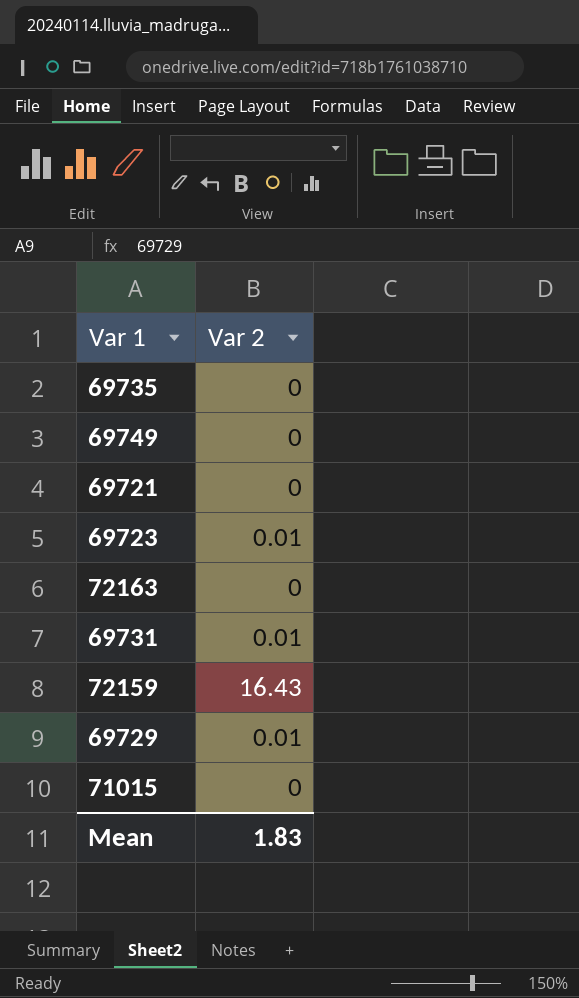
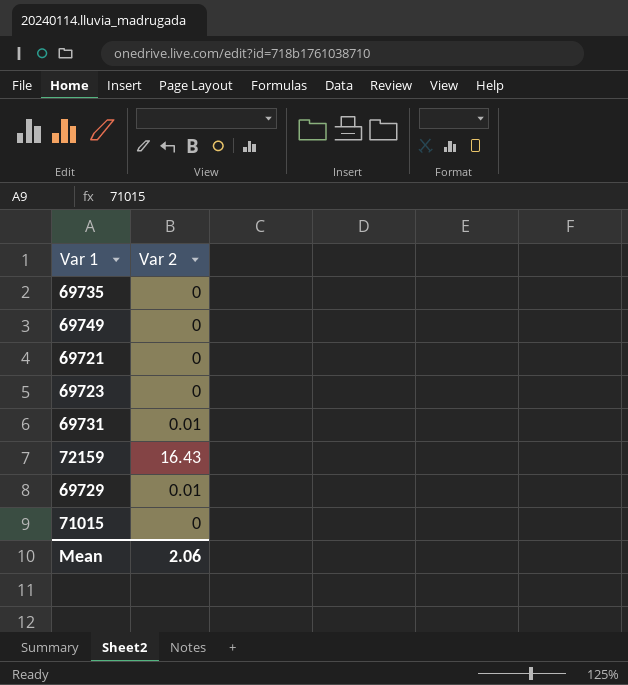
row 72163: 0 -> none
69723 | Var 2: 0.01 -> 0
Mean | Var 2: 1.83 -> 2.06

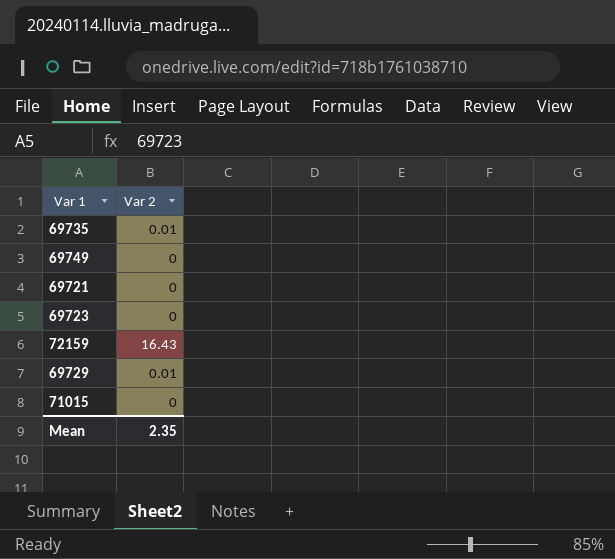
row 69731: 0.01 -> none
69735 | Var 2: 0 -> 0.01
Mean | Var 2: 2.06 -> 2.35

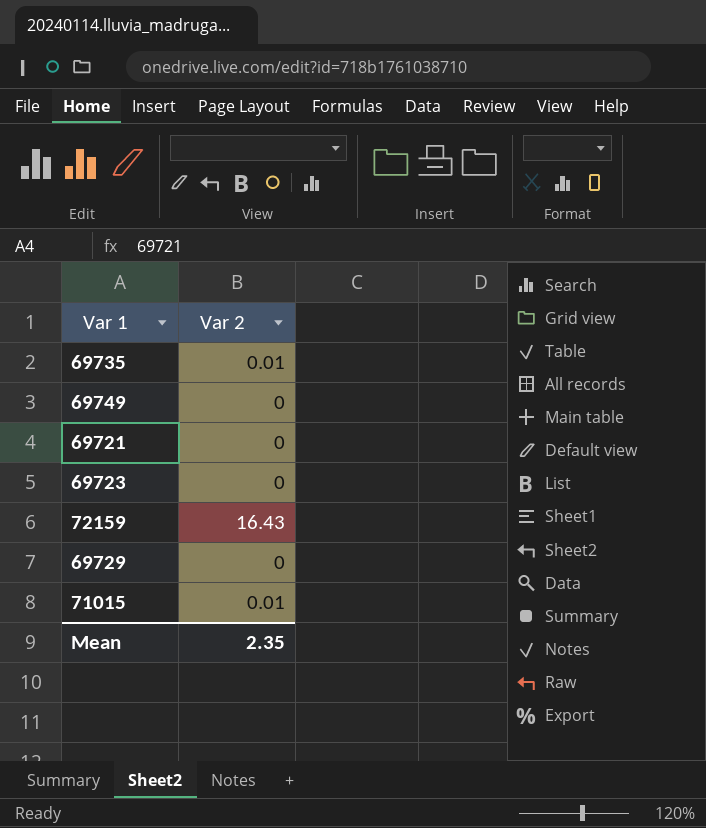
69729 | Var 2: 0.01 -> 0
71015 | Var 2: 0 -> 0.01

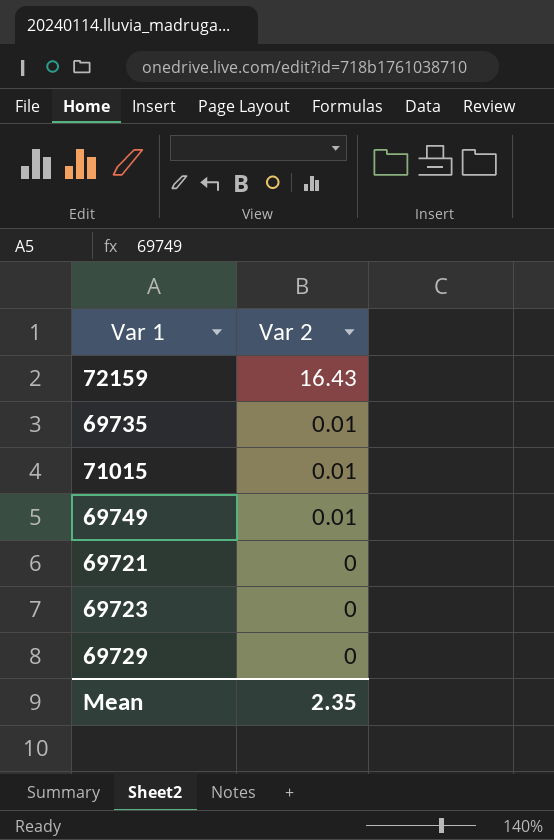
row order: none -> Var 2 descending
69749 | Var 2: 0 -> 0.01

